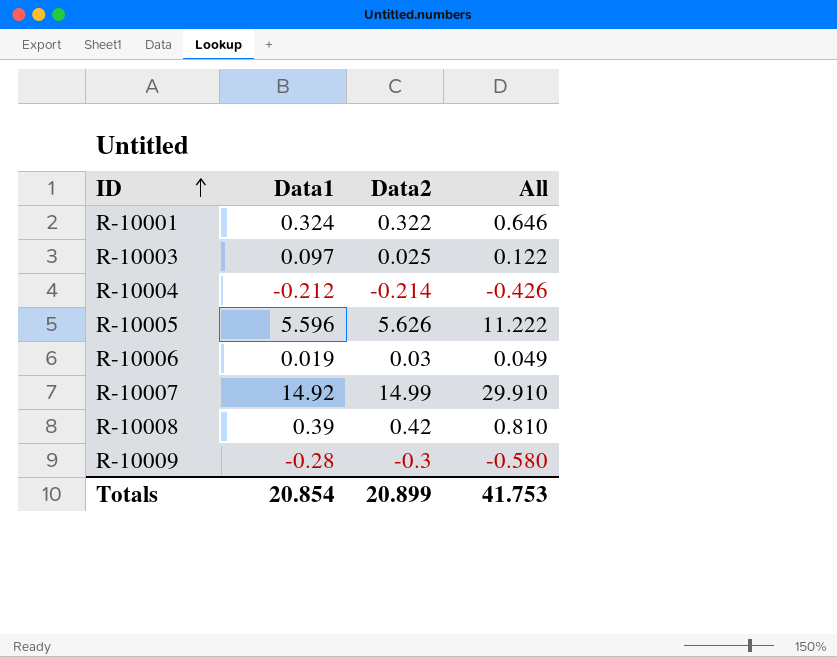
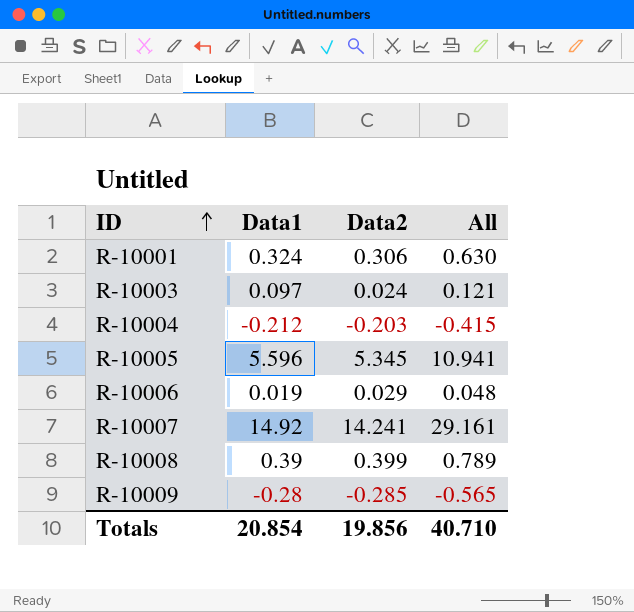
R-10001 | Data2: 0.322 -> 0.306
R-10001 | All: 0.646 -> 0.630
R-10003 | Data2: 0.025 -> 0.024
R-10003 | All: 0.122 -> 0.121
R-10004 | Data2: -0.214 -> -0.203
R-10004 | All: -0.426 -> -0.415
R-10005 | Data2: 5.626 -> 5.345
R-10005 | All: 11.222 -> 10.941
R-10006 | Data2: 0.03 -> 0.029
R-10006 | All: 0.049 -> 0.048
R-10007 | Data2: 14.99 -> 14.241
R-10007 | All: 29.910 -> 29.161
R-10008 | Data2: 0.42 -> 0.399
R-10008 | All: 0.810 -> 0.789
R-10009 | Data2: -0.3 -> -0.285
R-10009 | All: -0.580 -> -0.565
Totals | Data2: 20.899 -> 19.856
Totals | All: 41.753 -> 40.710

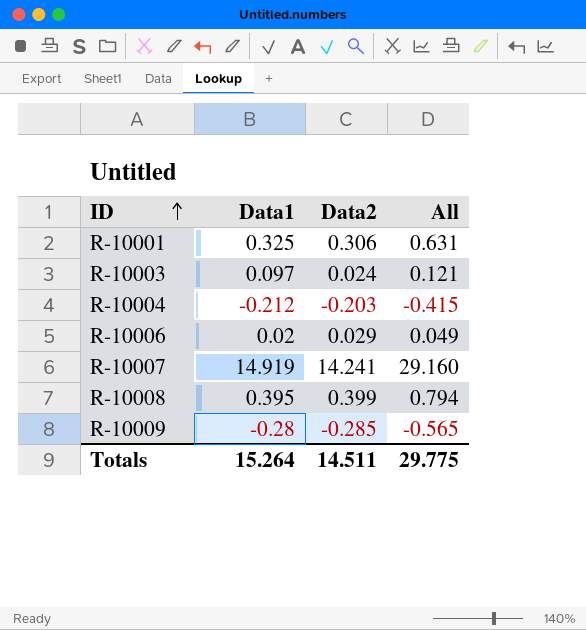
row R-10005: 5.596 | 5.345 | 10.941 -> none
R-10001 | Data1: 0.324 -> 0.325
R-10001 | All: 0.630 -> 0.631
R-10006 | Data1: 0.019 -> 0.02
R-10006 | All: 0.048 -> 0.049
R-10007 | Data1: 14.92 -> 14.919
R-10007 | All: 29.161 -> 29.160
R-10008 | Data1: 0.39 -> 0.395
R-10008 | All: 0.789 -> 0.794
Totals | Data1: 20.854 -> 15.264
Totals | Data2: 19.856 -> 14.511
Totals | All: 40.710 -> 29.775

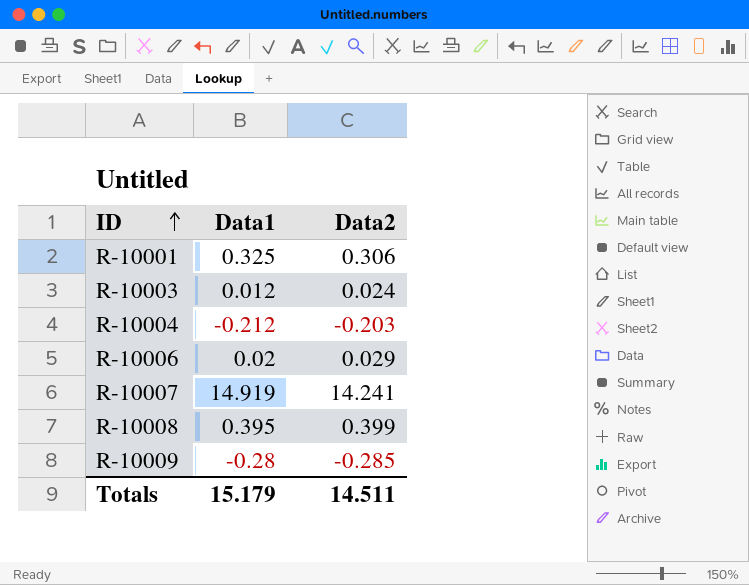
column All | formula: [Data1] + [Data2] -> none
R-10003 | Data1: 0.097 -> 0.012
Totals | Data1: 15.264 -> 15.179

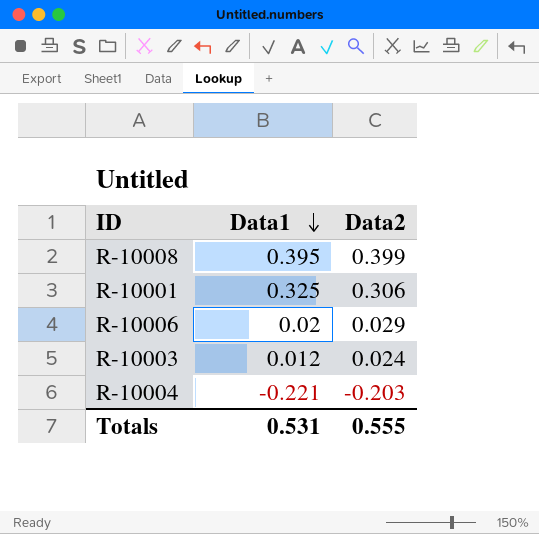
row order: ID ascending -> Data1 descending
row R-10007: 14.919 | 14.241 -> none
row R-10009: -0.28 | -0.285 -> none
R-10004 | Data1: -0.212 -> -0.221
Totals | Data1: 15.179 -> 0.531
Totals | Data2: 14.511 -> 0.555

